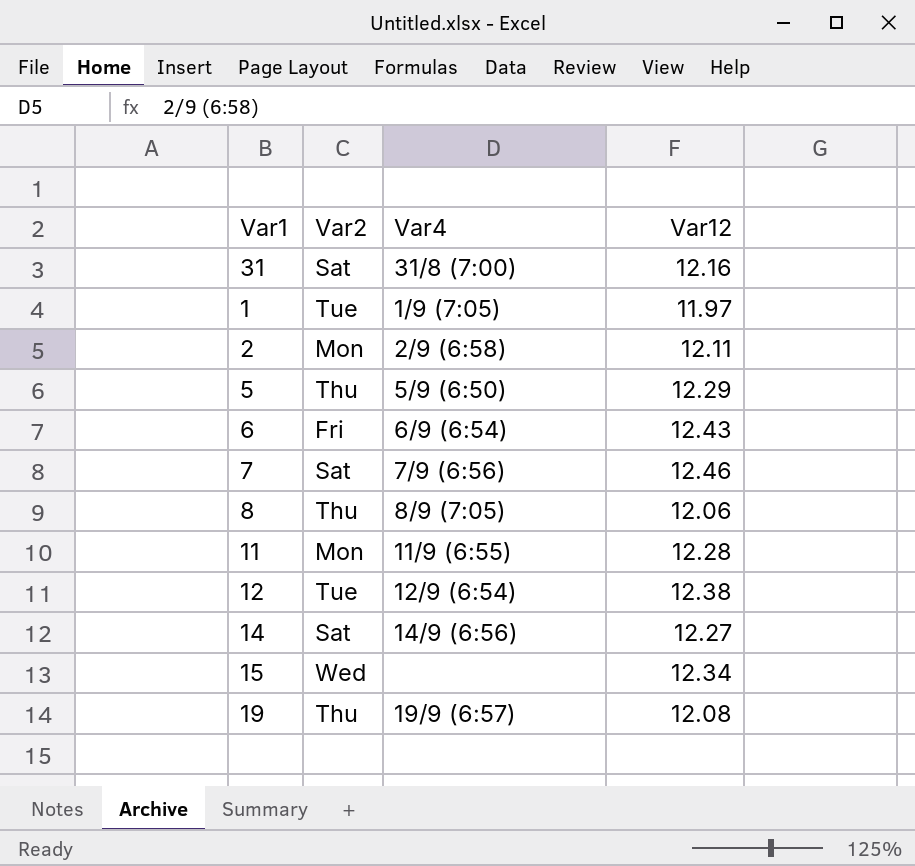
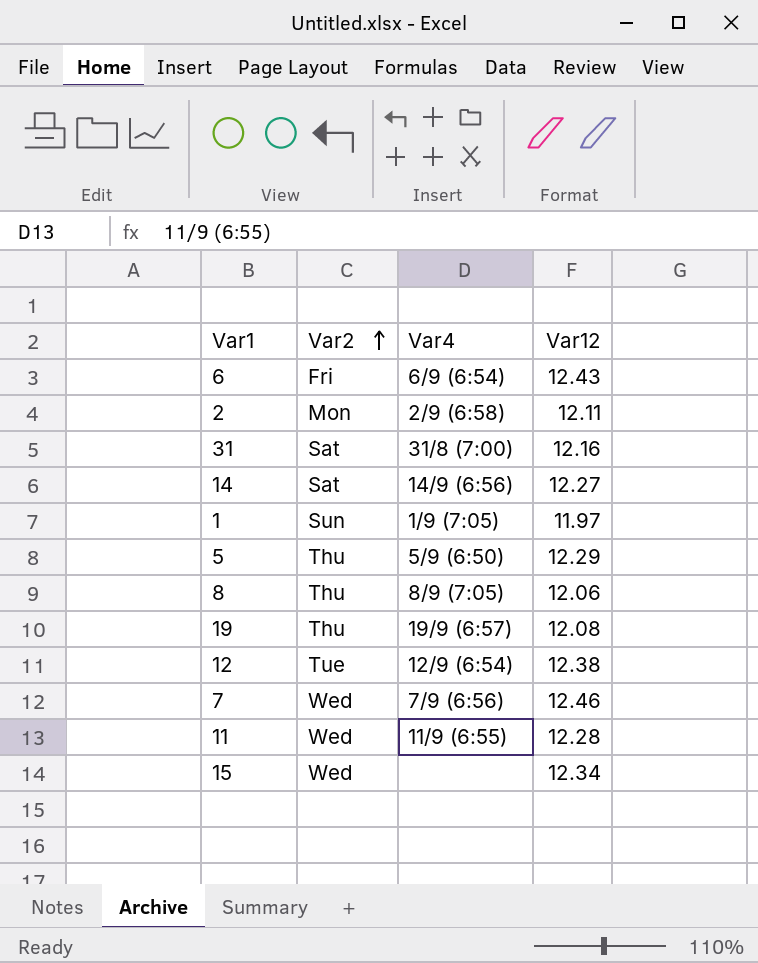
row order: none -> Var2 ascending
1 | Var2: Tue -> Sun
7 | Var2: Sat -> Wed
11 | Var2: Mon -> Wed

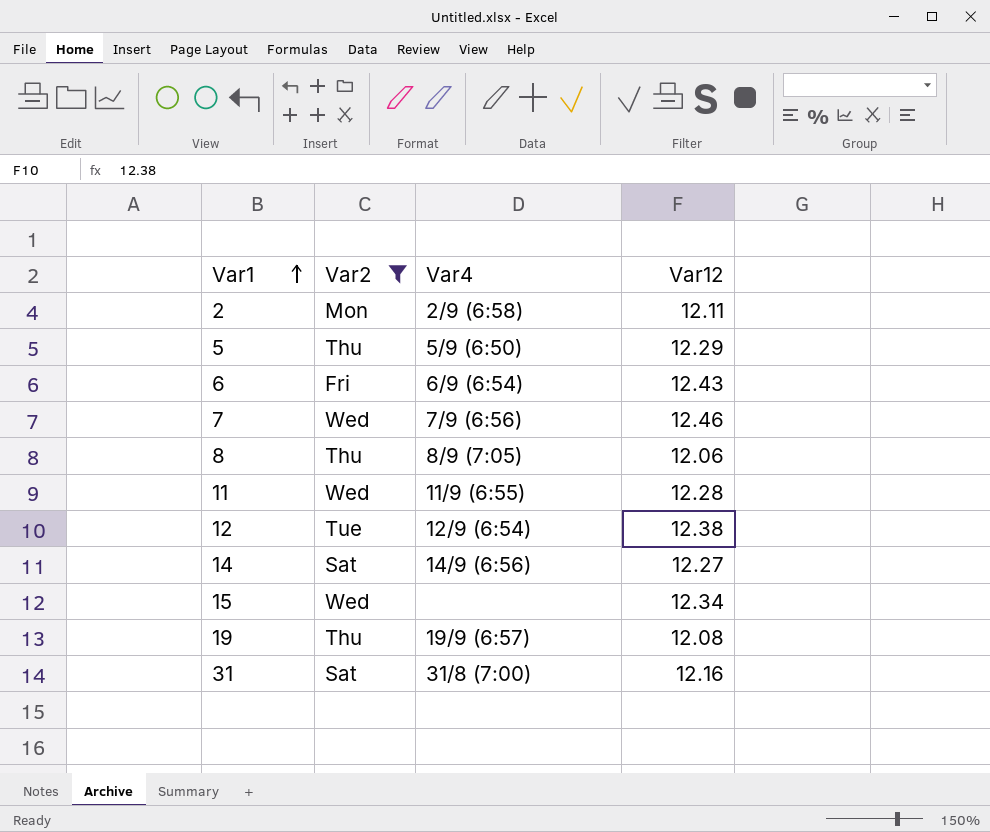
filter: none -> Var2 != Sun
row order: Var2 ascending -> Var1 ascending

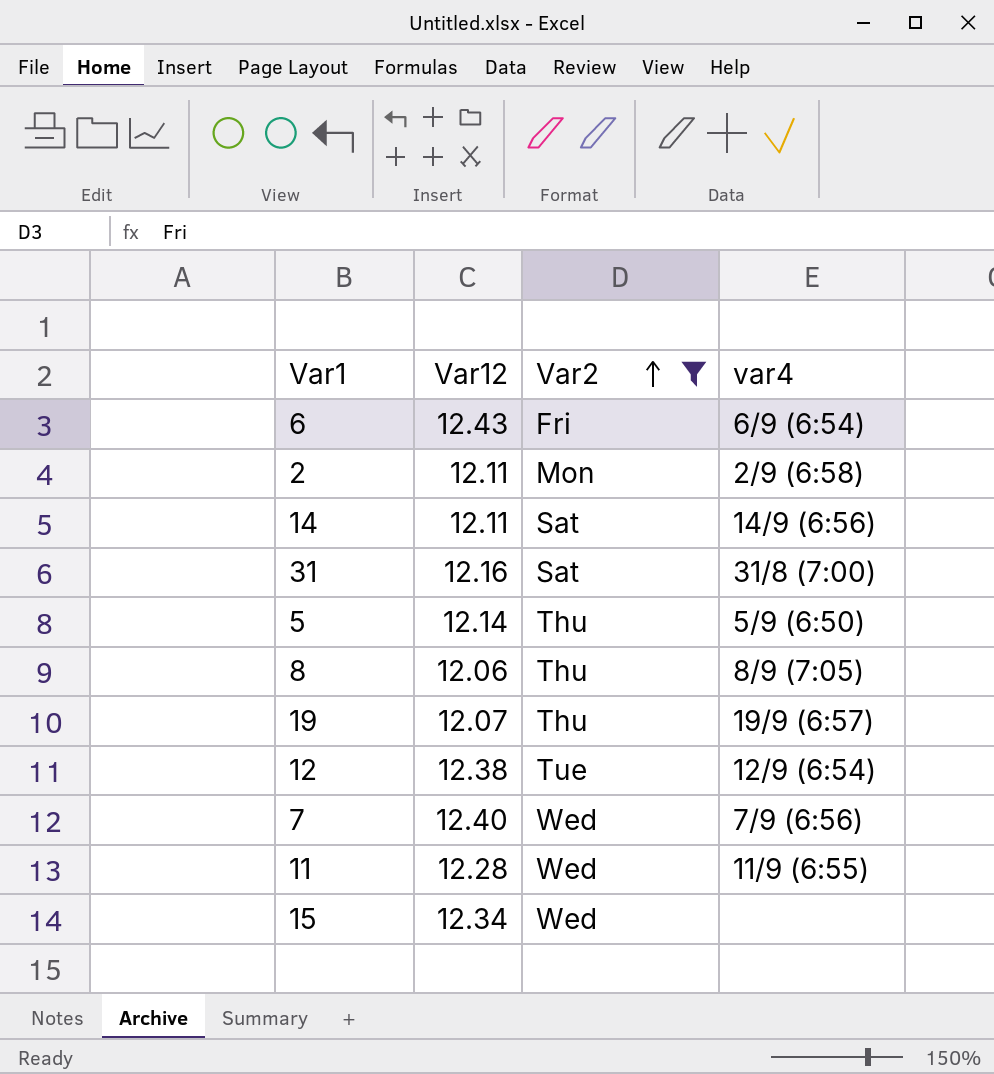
row order: Var1 ascending -> Var2 ascending
column Var12 | position: 4 -> 2
column name: Var4 -> var4
14 | Var12: 12.27 -> 12.11
5 | Var12: 12.29 -> 12.14
19 | Var12: 12.08 -> 12.07
7 | Var12: 12.46 -> 12.40

